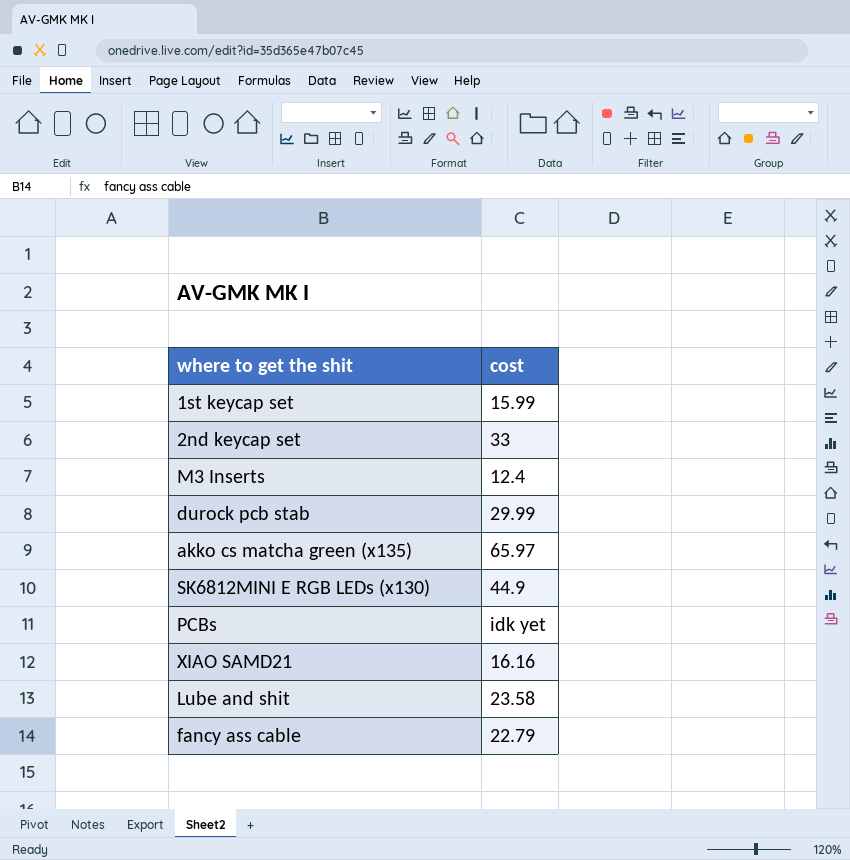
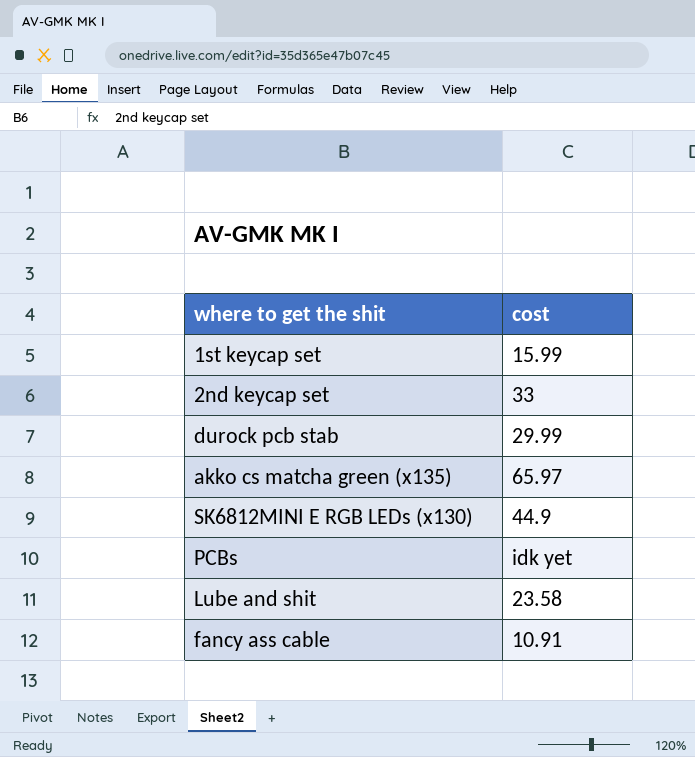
row M3 Inserts: 12.4 -> none
row XIAO SAMD21: 16.16 -> none
fancy ass cable | cost: 22.79 -> 10.91

